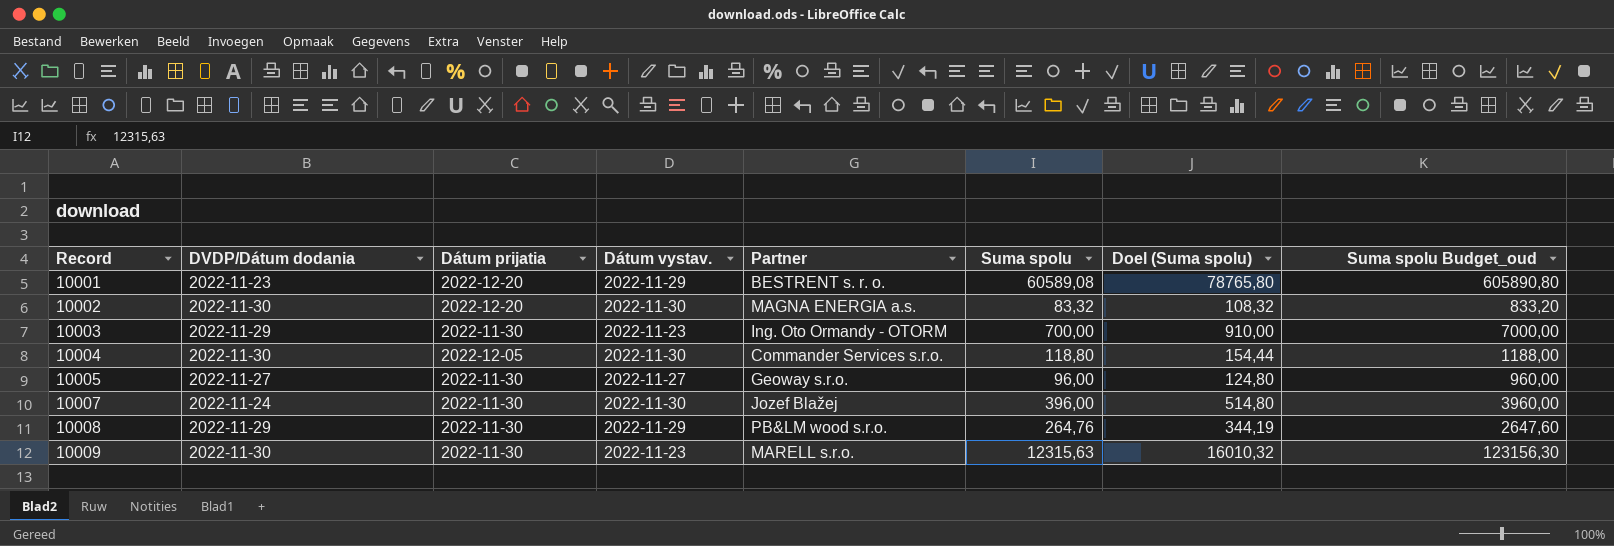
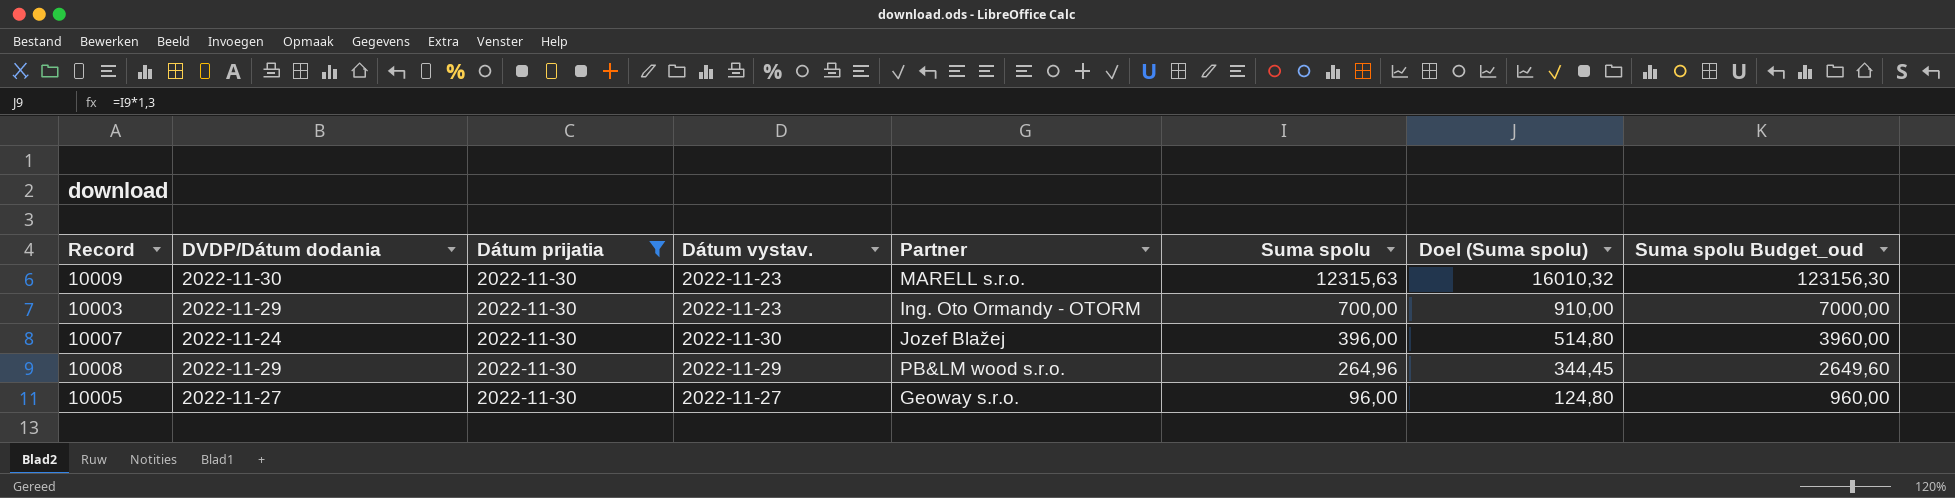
filter: none -> Dátum prijatia = 2022-11-30
row order: Record ascending -> Suma spolu descending
10008 | Suma spolu: 264,76 -> 264,96
10008 | Doel (Suma spolu): 344,19 -> 344,45
10008 | Suma spolu Budget_oud: 2647,60 -> 2649,60

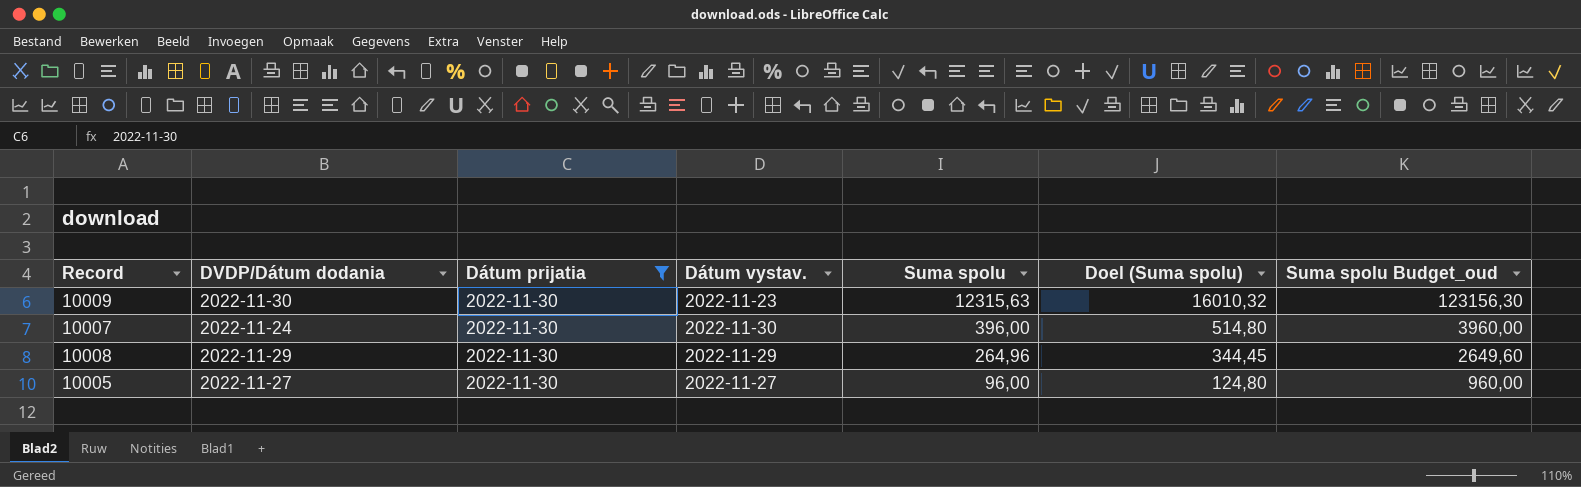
column Partner | position: 5 -> none
row 10003: 2022-11-29 | 2022-11-30 | 2022-11-23 | Ing. Oto Ormandy - OTORM | 700,00 | 910,00 | 7000,00 -> none

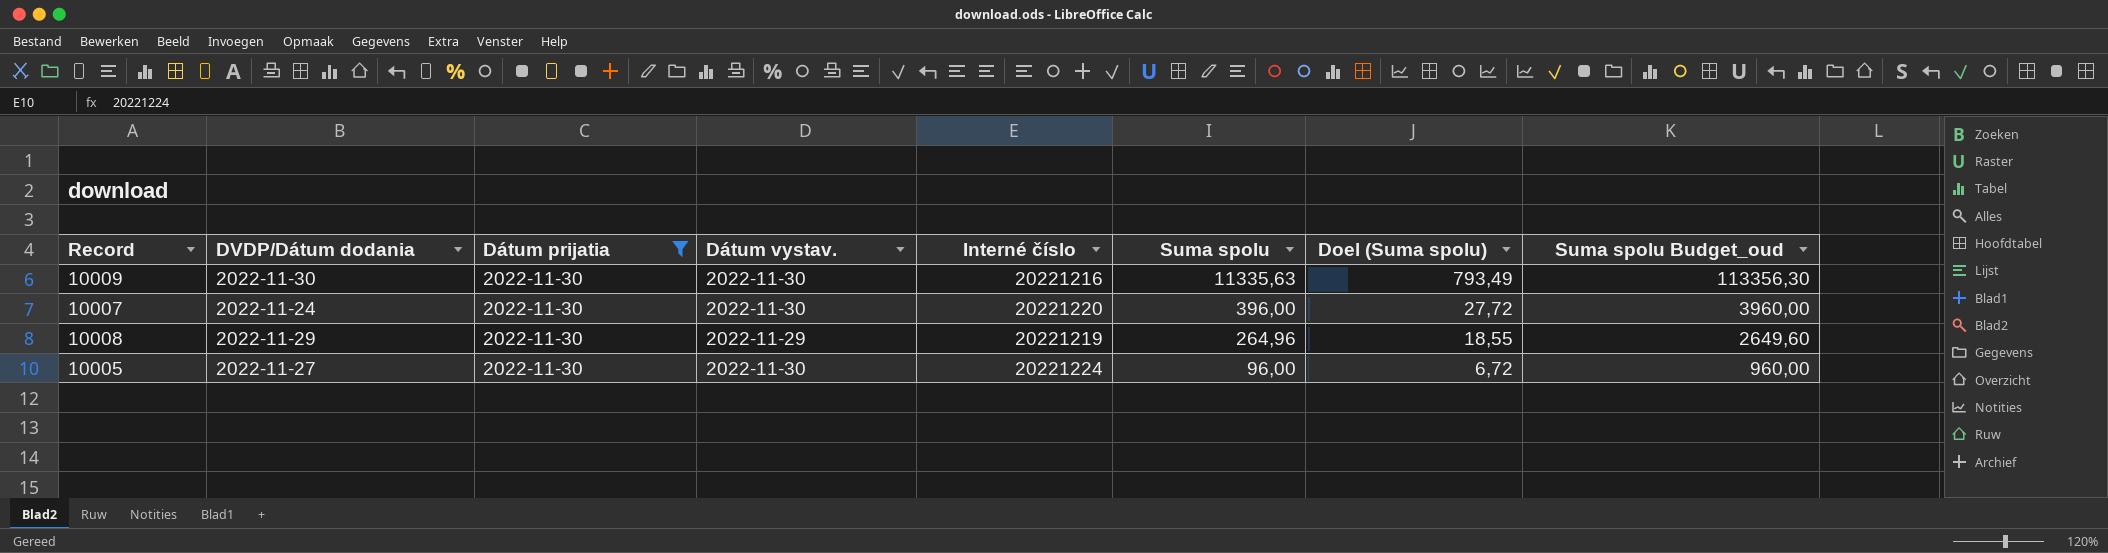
column Interné číslo | position: none -> 5
column Doel (Suma spolu) | formula: [Suma spolu] * 1,3 -> [Suma spolu] * 0,07
10009 | Dátum vystav.: 2022-11-23 -> 2022-11-30
10009 | Suma spolu: 12315,63 -> 11335,63
10009 | Suma spolu Budget_oud: 123156,30 -> 113356,30
10005 | Dátum vystav.: 2022-11-27 -> 2022-11-30

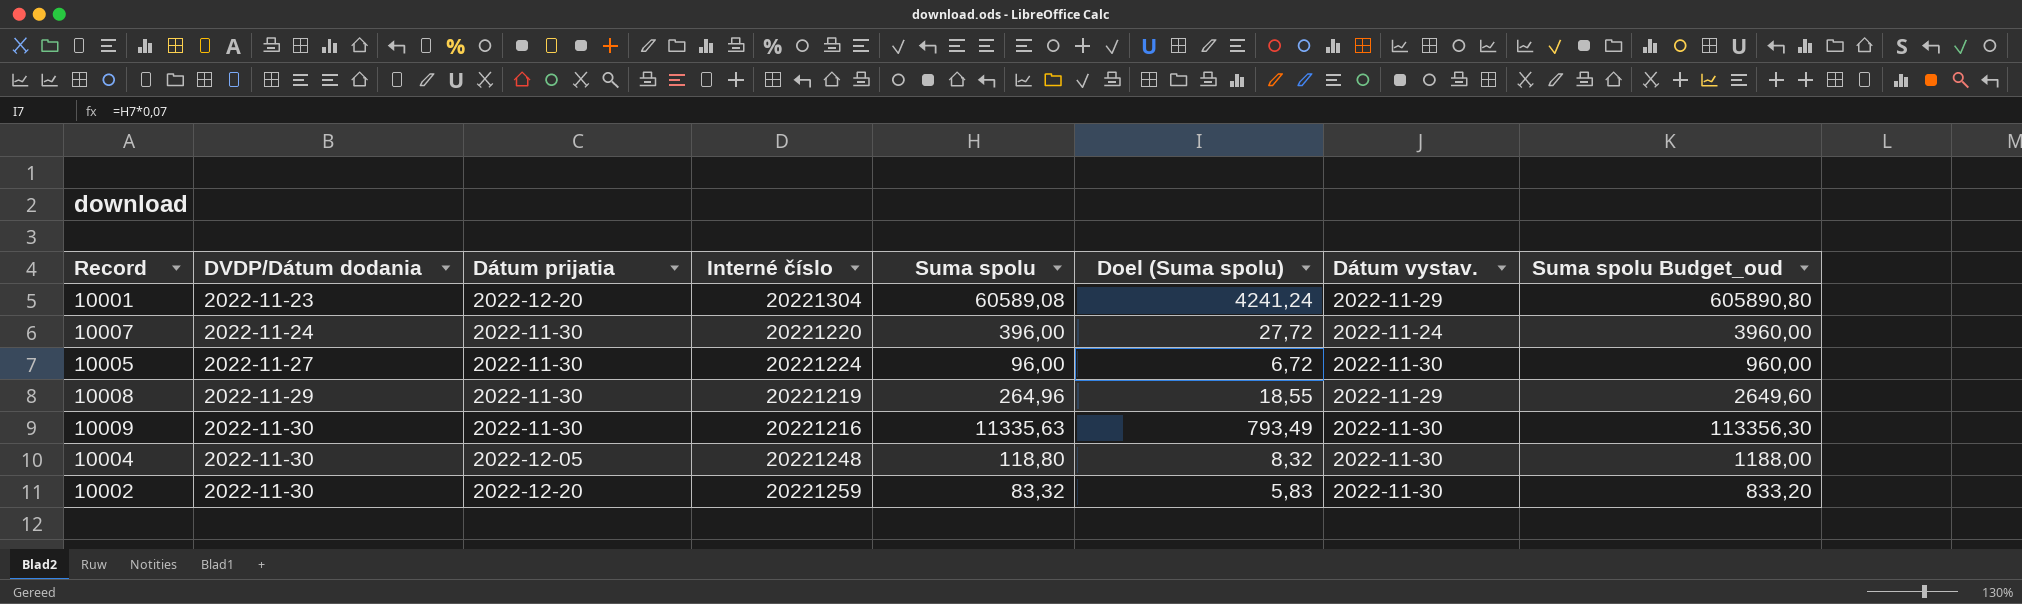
filter: Dátum prijatia = 2022-11-30 -> none
row order: Suma spolu descending -> DVDP/Dátum dodania ascending
column Dátum vystav. | position: 4 -> 7
10007 | Dátum vystav.: 2022-11-30 -> 2022-11-24

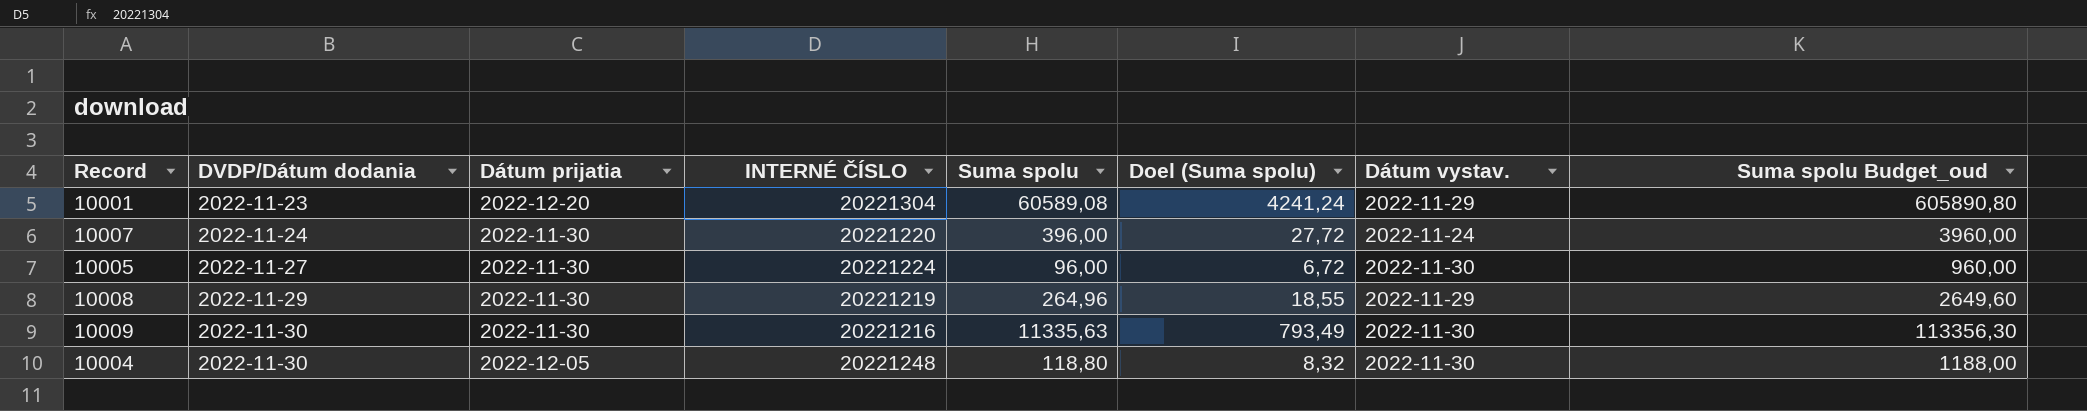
column name: Interné číslo -> INTERNÉ ČÍSLO
row 10002: 2022-11-30 | 2022-12-20 | 20221259 | 83,32 | 5,83 | 2022-11-30 | 833,20 -> none

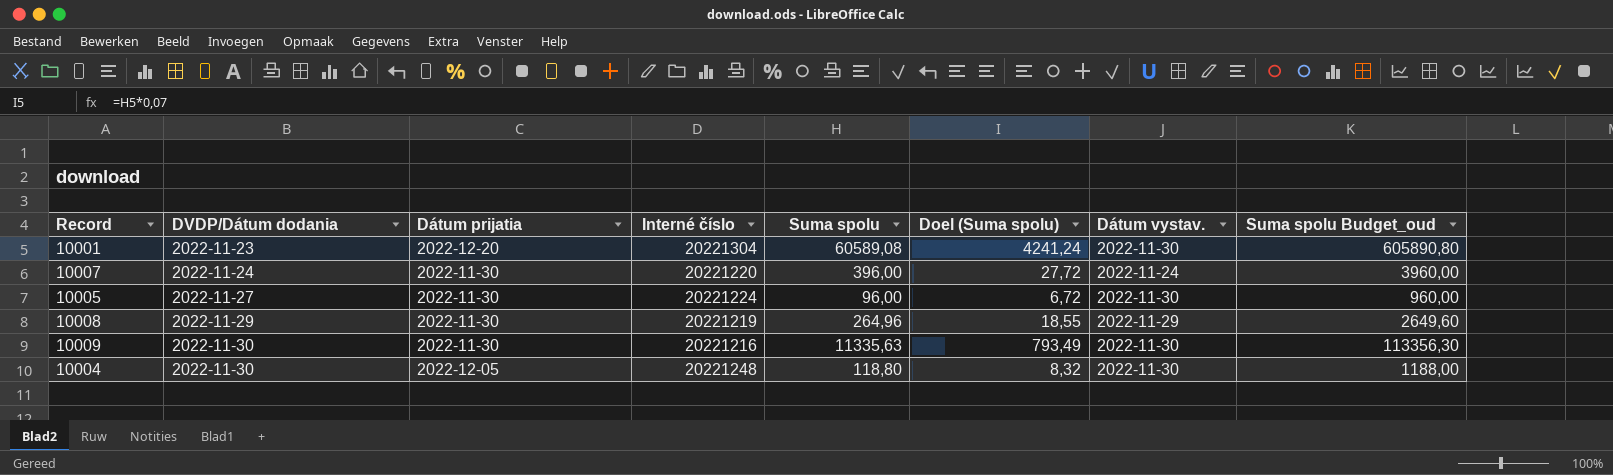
column name: INTERNÉ ČÍSLO -> Interné číslo
10001 | Dátum vystav.: 2022-11-29 -> 2022-11-30

